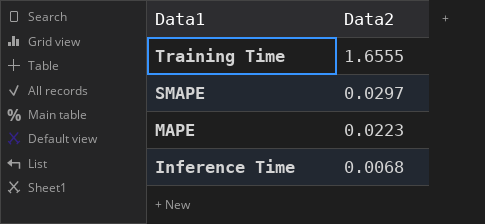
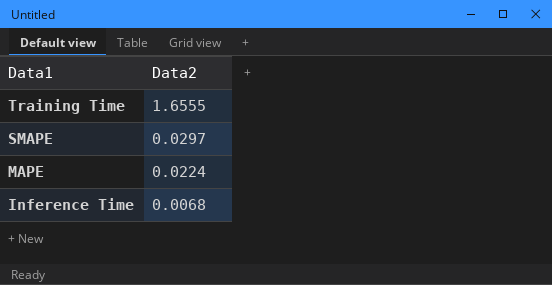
MAPE | Data2: 0.0223 -> 0.0224

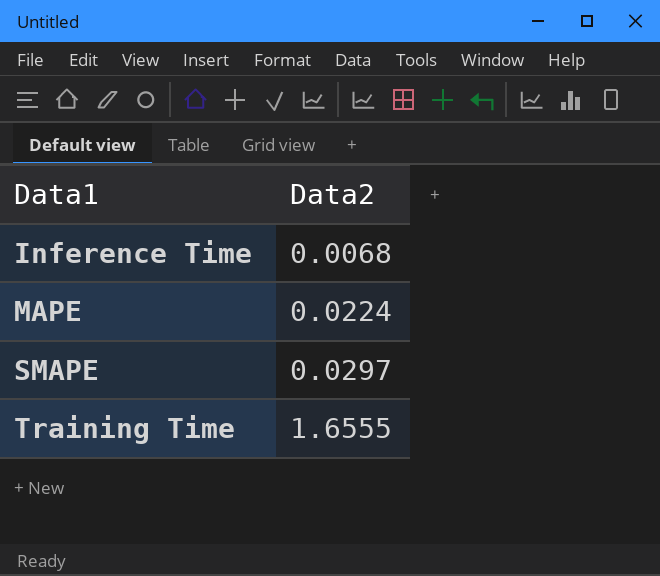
row order: Data1 descending -> Data1 ascending

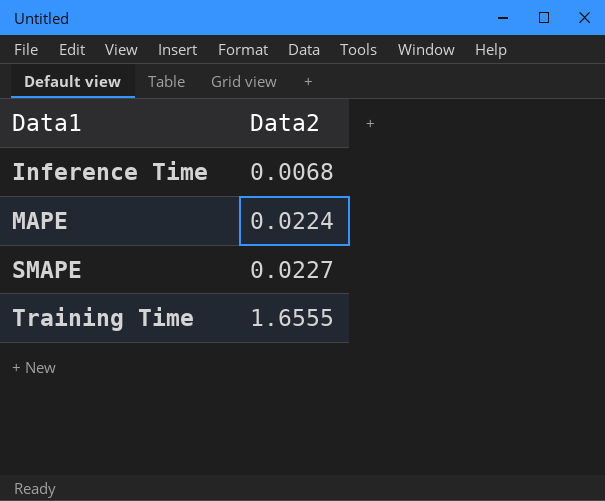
SMAPE | Data2: 0.0297 -> 0.0227

